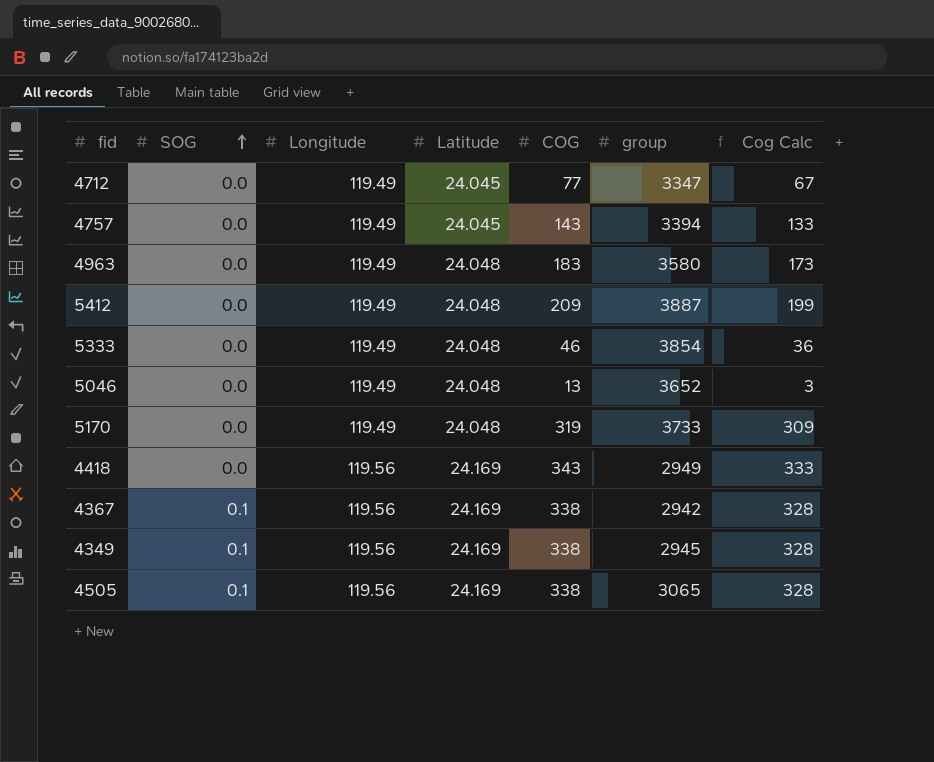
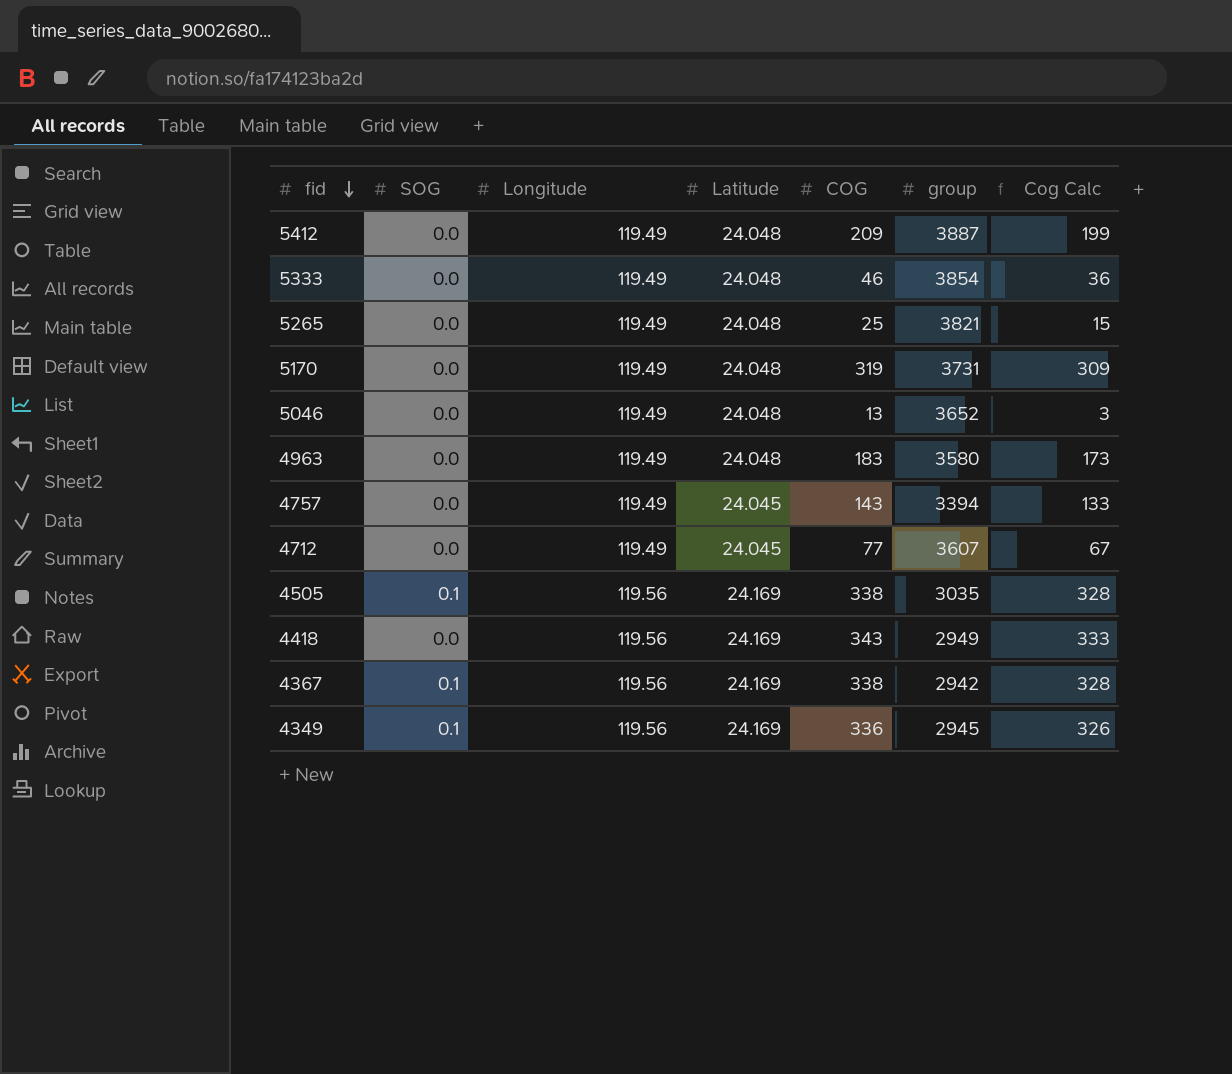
row order: SOG ascending -> fid descending
row 5265: none -> 0.0 | 119.49 | 24.048 | 25 | 3821 | 15
5170 | group: 3733 -> 3731
4712 | group: 3347 -> 3607
4505 | group: 3065 -> 3035
4349 | COG: 338 -> 336
4349 | Cog Calc: 328 -> 326

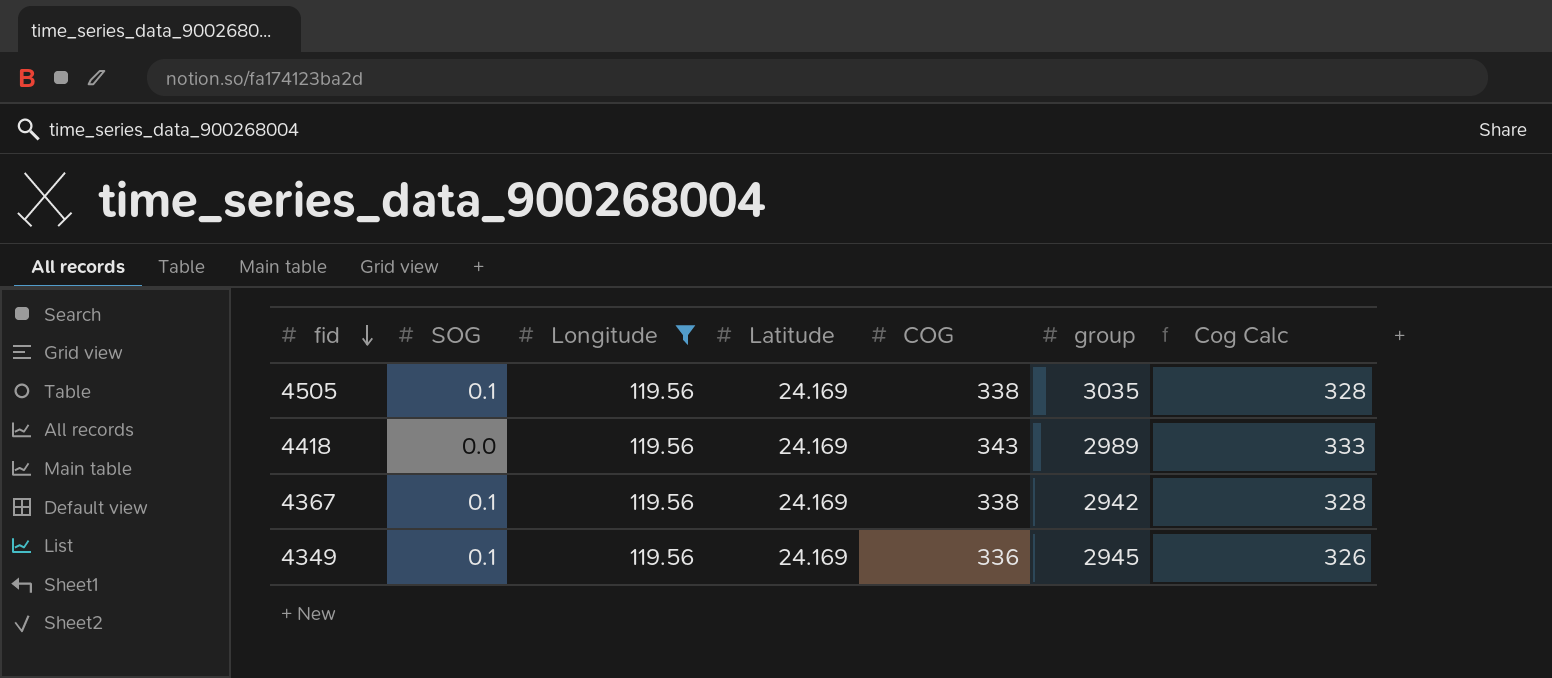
filter: none -> Longitude = 119.56
4418 | group: 2949 -> 2989

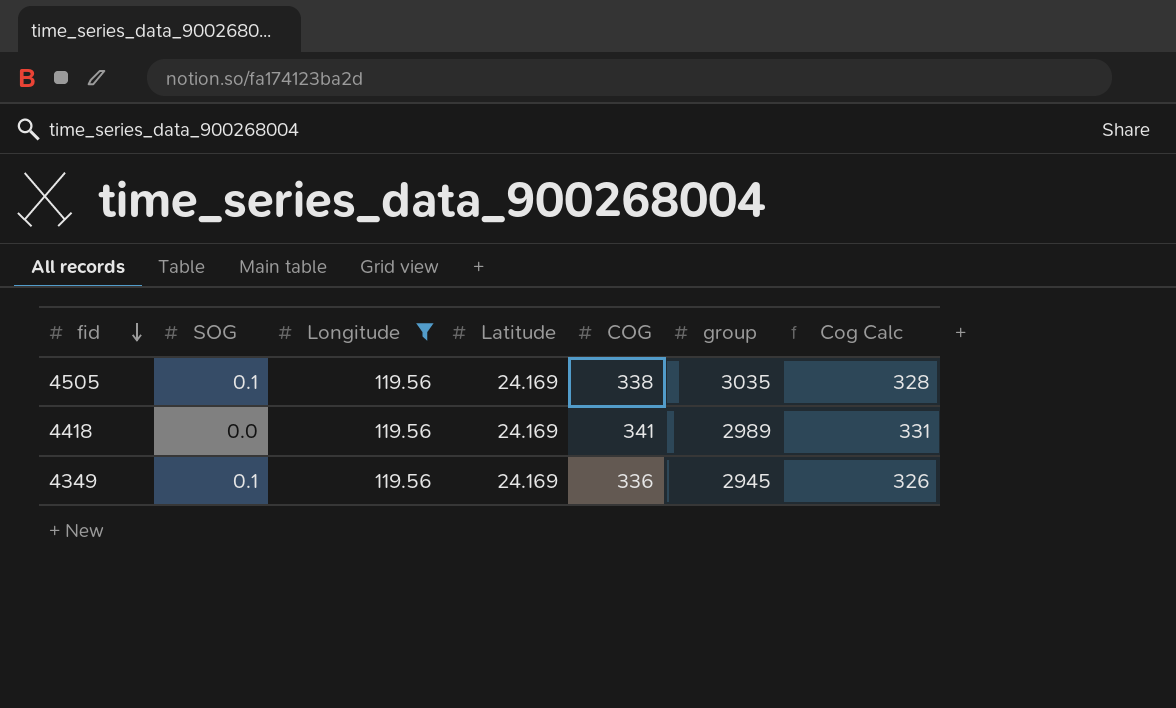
row 4367: 0.1 | 119.56 | 24.169 | 338 | 2942 | 328 -> none
4418 | COG: 343 -> 341
4418 | Cog Calc: 333 -> 331

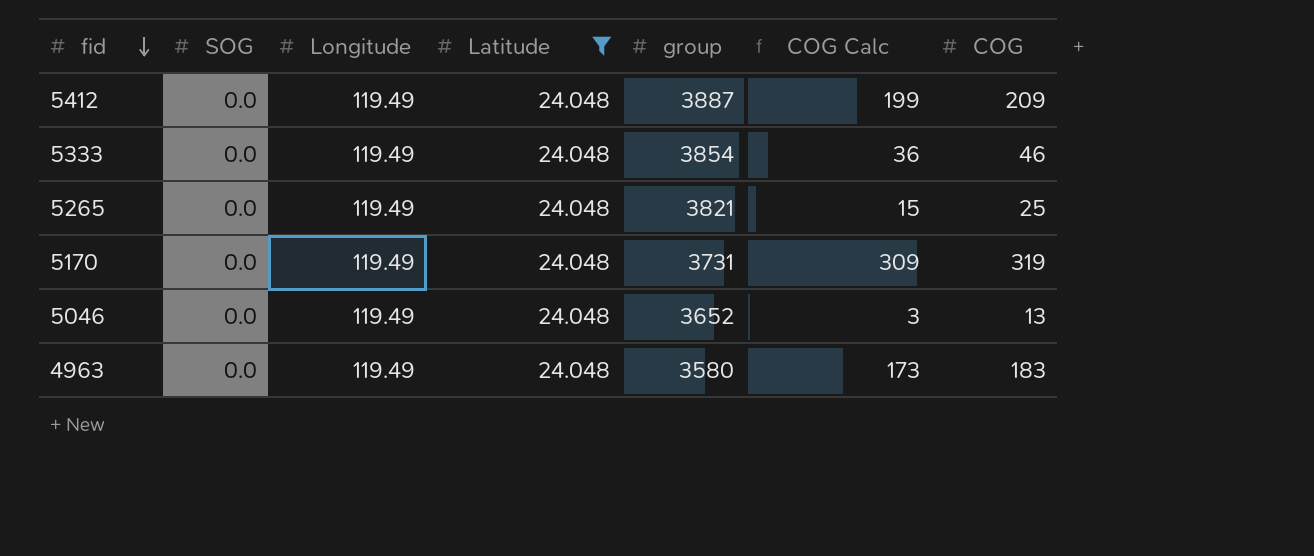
filter: Longitude = 119.56 -> Latitude = 24.048
column name: Cog Calc -> COG Calc
column COG | position: 5 -> 7

